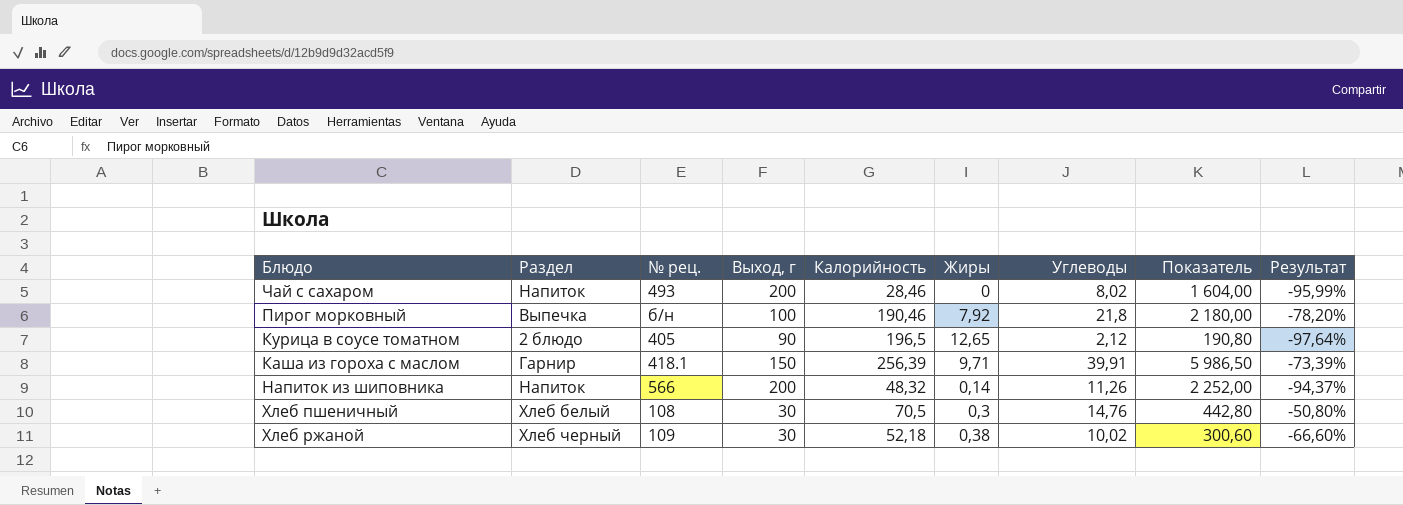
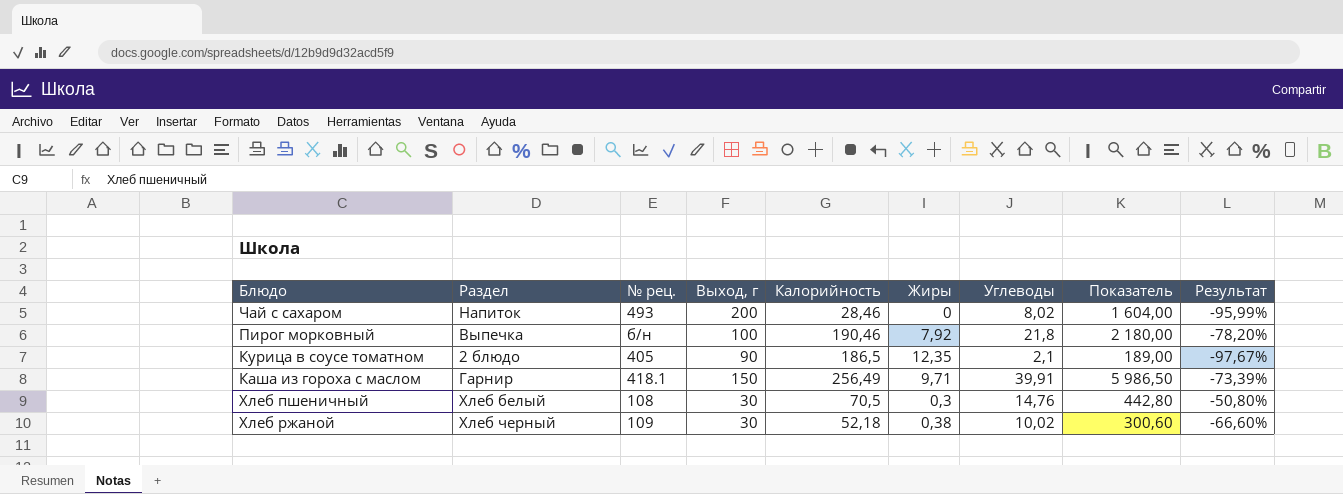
row Напиток из шиповника: Напиток | 566 | 200 | 48,32 | 0,14 | 11,26 | 2 252,00 | -94,37% -> none
Курица в соусе томатном | Калорийность: 196,5 -> 186,5
Курица в соусе томатном | Жиры: 12,65 -> 12,35
Курица в соусе томатном | Углеводы: 2,12 -> 2,1
Курица в соусе томатном | Показатель: 190,80 -> 189,00
Курица в соусе томатном | Результат: -97,64% -> -97,67%
Каша из гороха с маслом | Калорийность: 256,39 -> 256,49

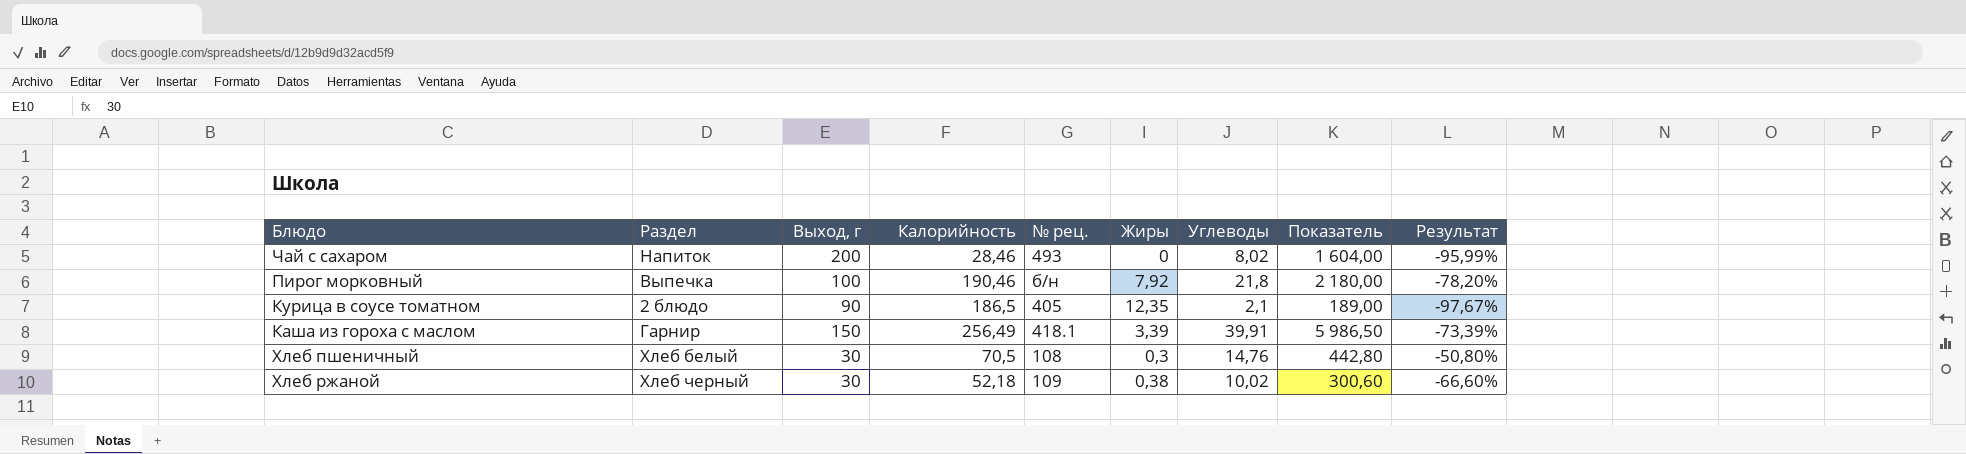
column № рец. | position: 3 -> 5
Каша из гороха с маслом | Жиры: 9,71 -> 3,39

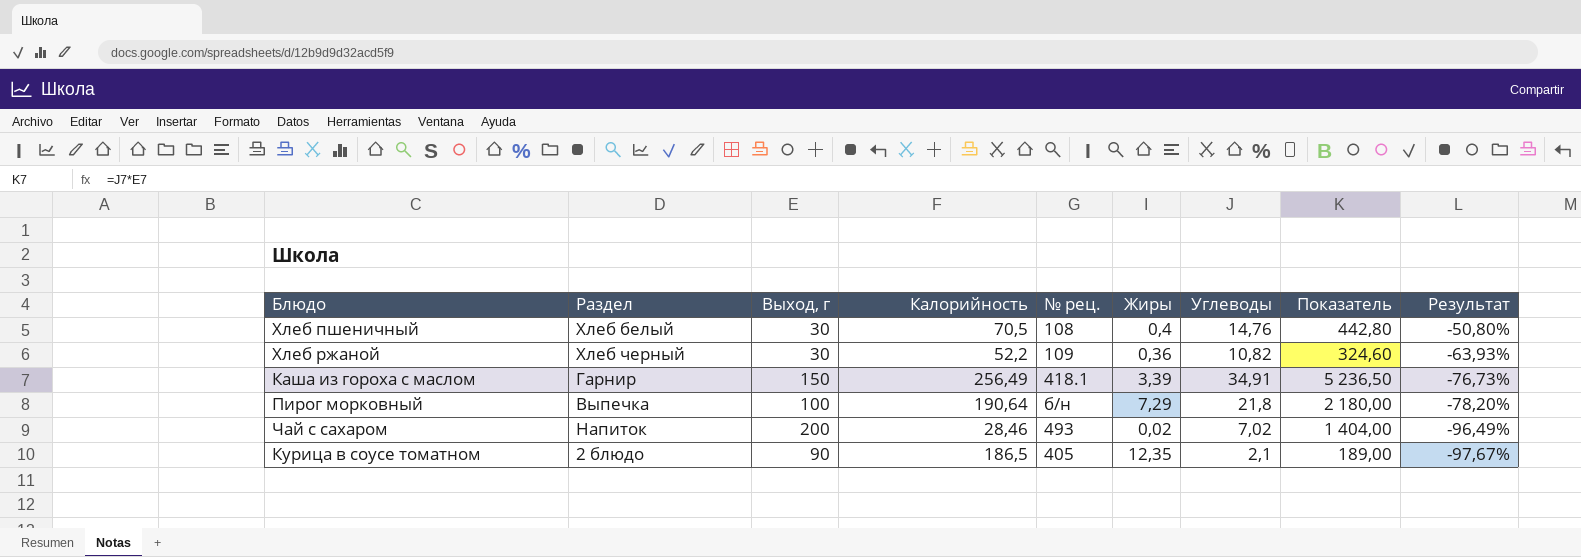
row order: none -> Результат descending
Хлеб пшеничный | Жиры: 0,3 -> 0,4
Хлеб ржаной | Калорийность: 52,18 -> 52,2
Хлеб ржаной | Жиры: 0,38 -> 0,36
Хлеб ржаной | Углеводы: 10,02 -> 10,82
Хлеб ржаной | Показатель: 300,60 -> 324,60
Хлеб ржаной | Результат: -66,60% -> -63,93%
Каша из гороха с маслом | Углеводы: 39,91 -> 34,91
Каша из гороха с маслом | Показатель: 5 986,50 -> 5 236,50
Каша из гороха с маслом | Результат: -73,39% -> -76,73%
Пирог морковный | Калорийность: 190,46 -> 190,64
Пирог морковный | Жиры: 7,92 -> 7,29
Чай с сахаром | Жиры: 0 -> 0,02
Чай с сахаром | Углеводы: 8,02 -> 7,02
Чай с сахаром | Показатель: 1 604,00 -> 1 404,00
Чай с сахаром | Результат: -95,99% -> -96,49%

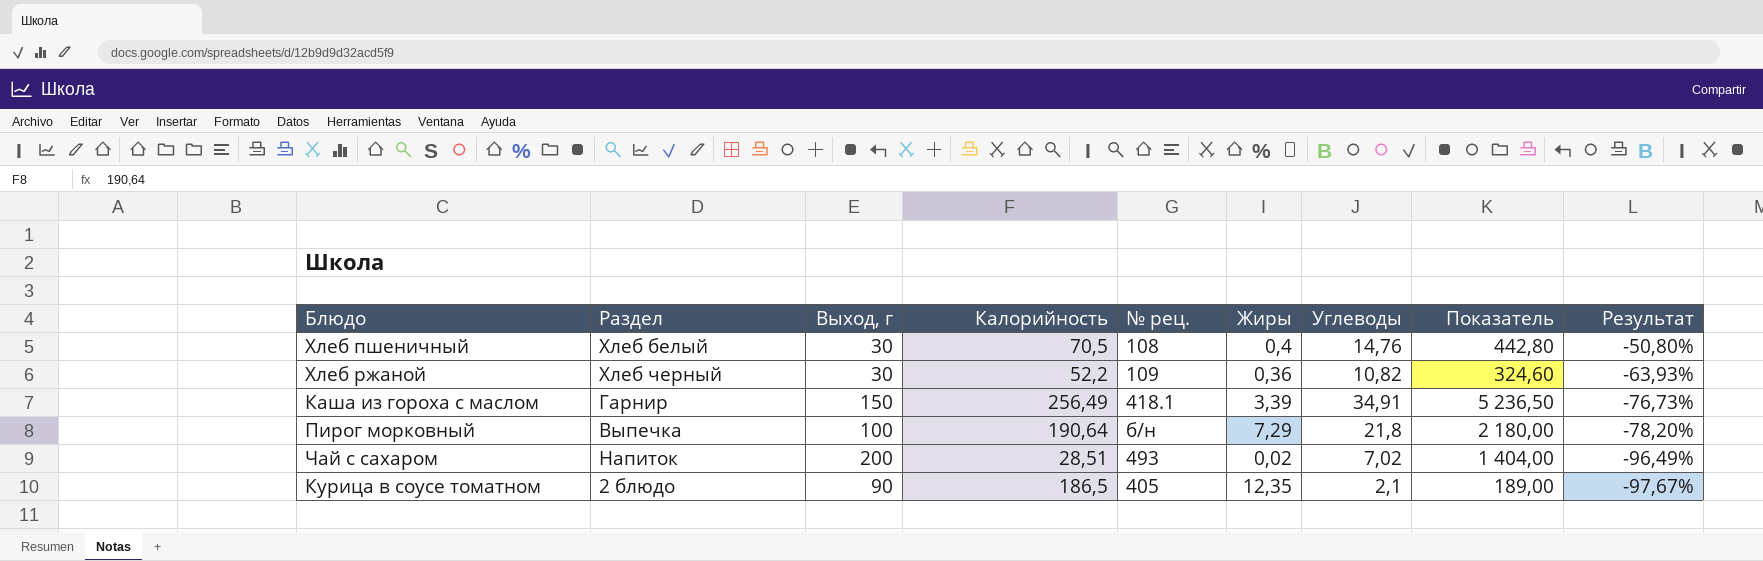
Чай с сахаром | Калорийность: 28,46 -> 28,51

